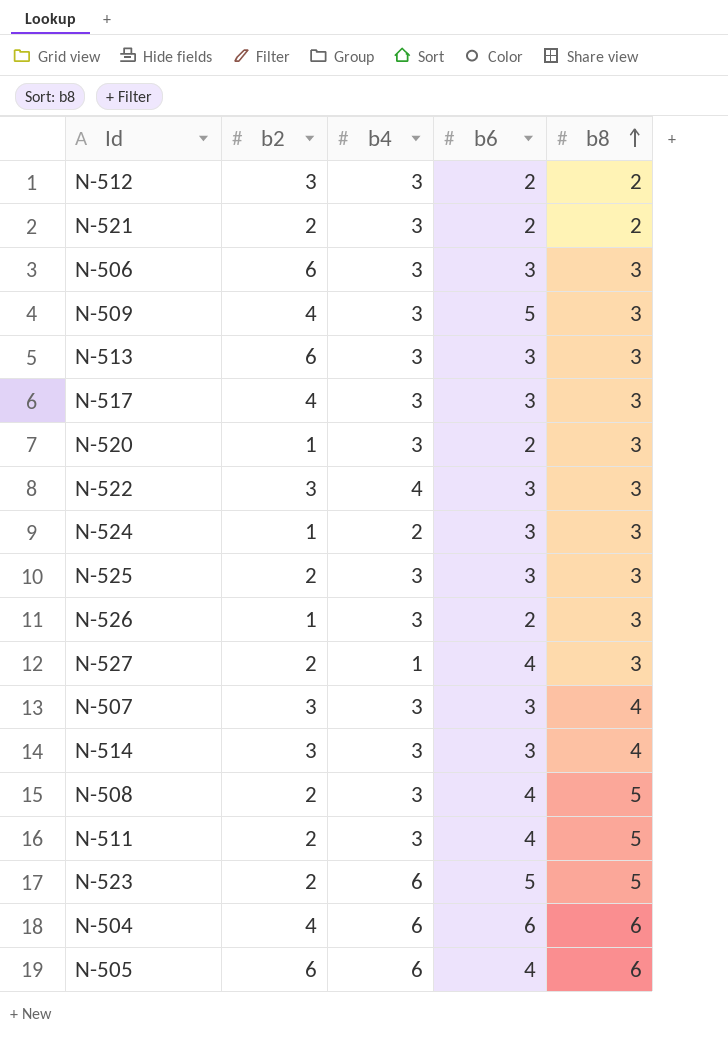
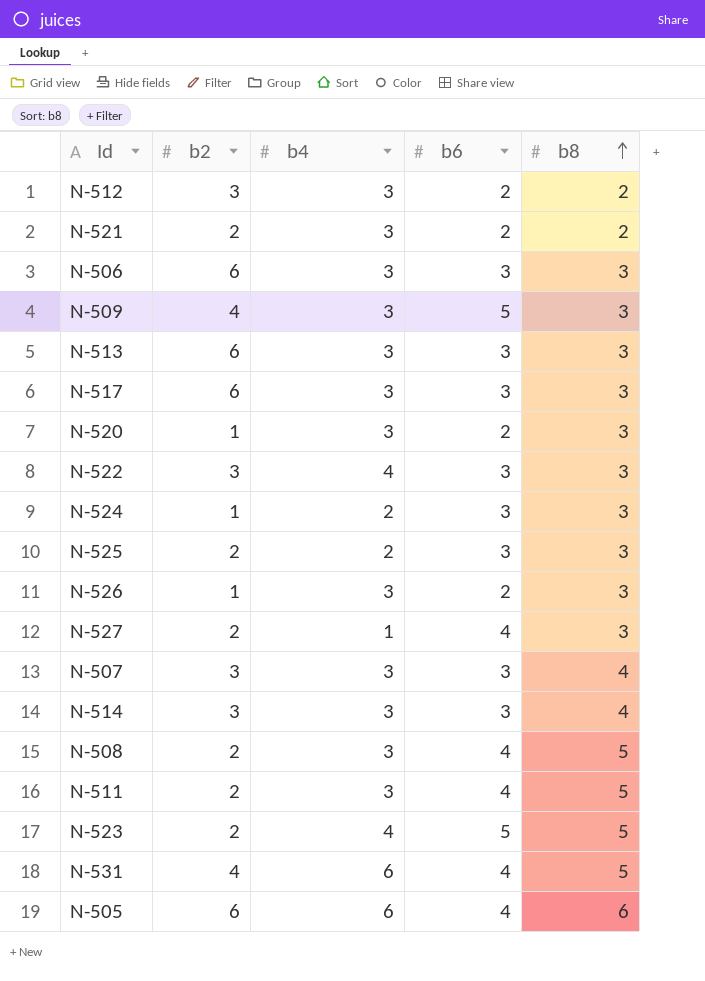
row N-504: 4 | 6 | 6 | 6 -> none
N-517 | b2: 4 -> 6
N-525 | b4: 3 -> 2
N-523 | b4: 6 -> 4
row N-531: none -> 4 | 6 | 4 | 5

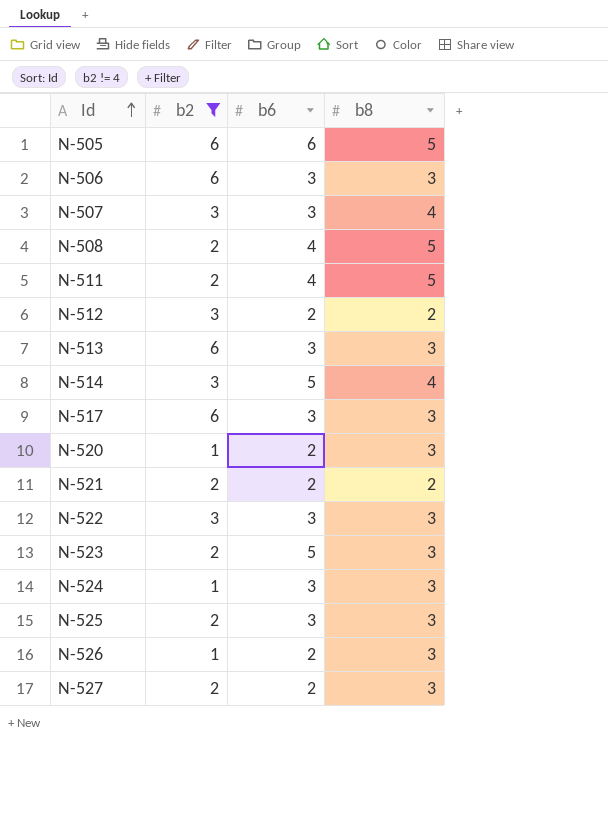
filter: none -> b2 != 4
row order: b8 ascending -> Id ascending
column b4 | position: 3 -> none
N-505 | b6: 4 -> 6
N-505 | b8: 6 -> 5
N-514 | b6: 3 -> 5
N-523 | b8: 5 -> 3
N-527 | b6: 4 -> 2

